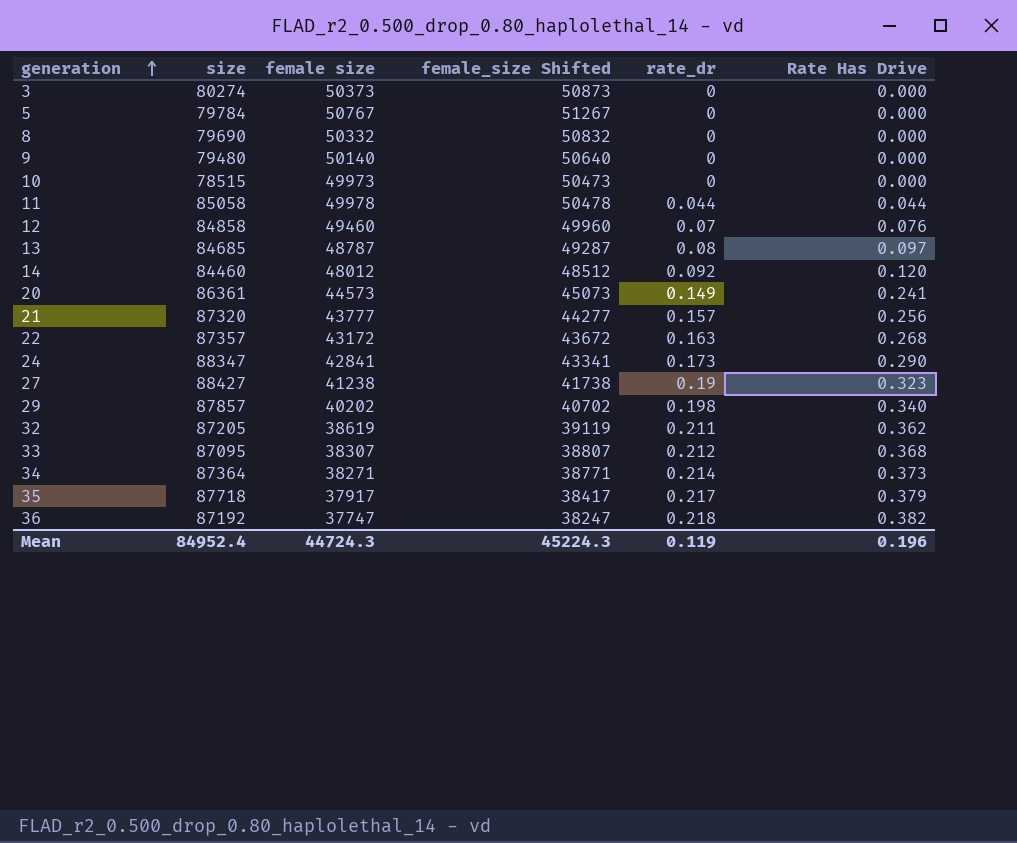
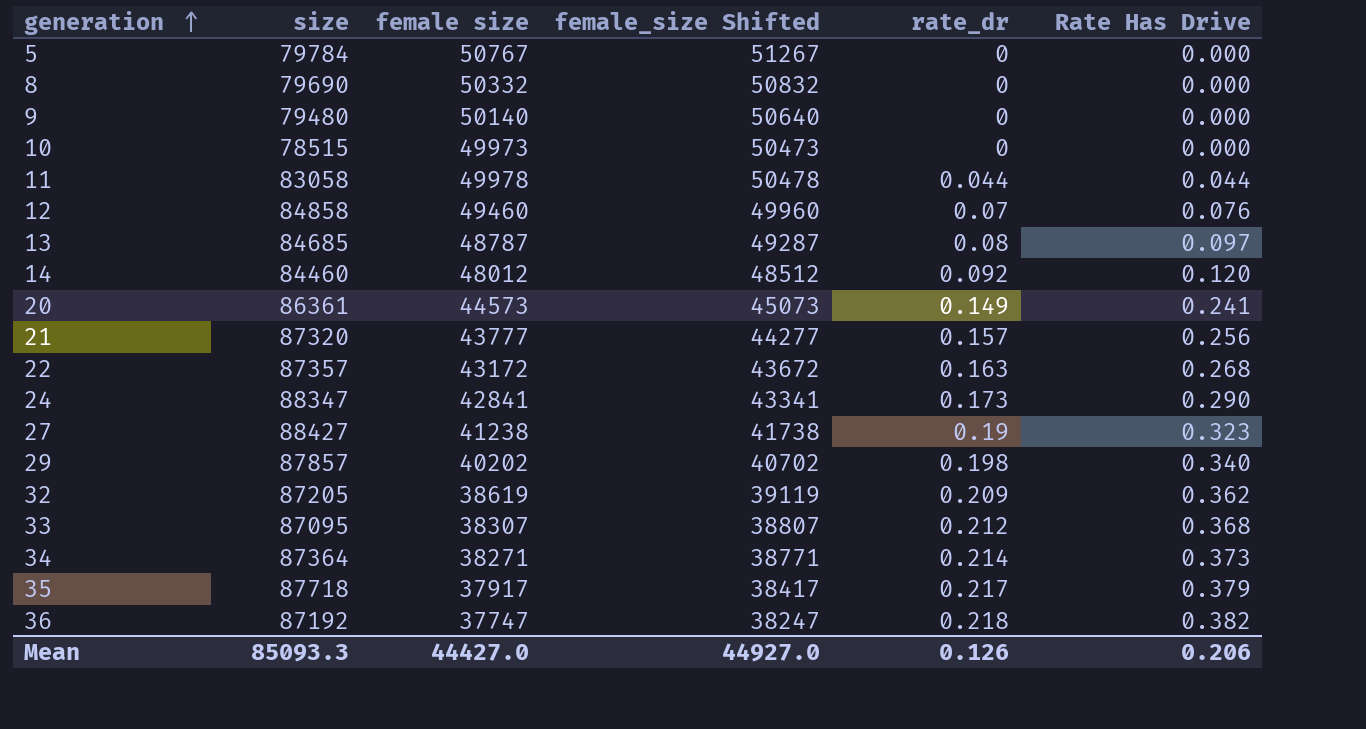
row 3: 80274 | 50373 | 50873 | 0 | 0.000 -> none
11 | size: 85058 -> 83058
32 | rate_dr: 0.211 -> 0.209
Mean | size: 84952.4 -> 85093.3
Mean | female size: 44724.3 -> 44427.0
Mean | female_size Shifted: 45224.3 -> 44927.0
Mean | rate_dr: 0.119 -> 0.126
Mean | Rate Has Drive: 0.196 -> 0.206

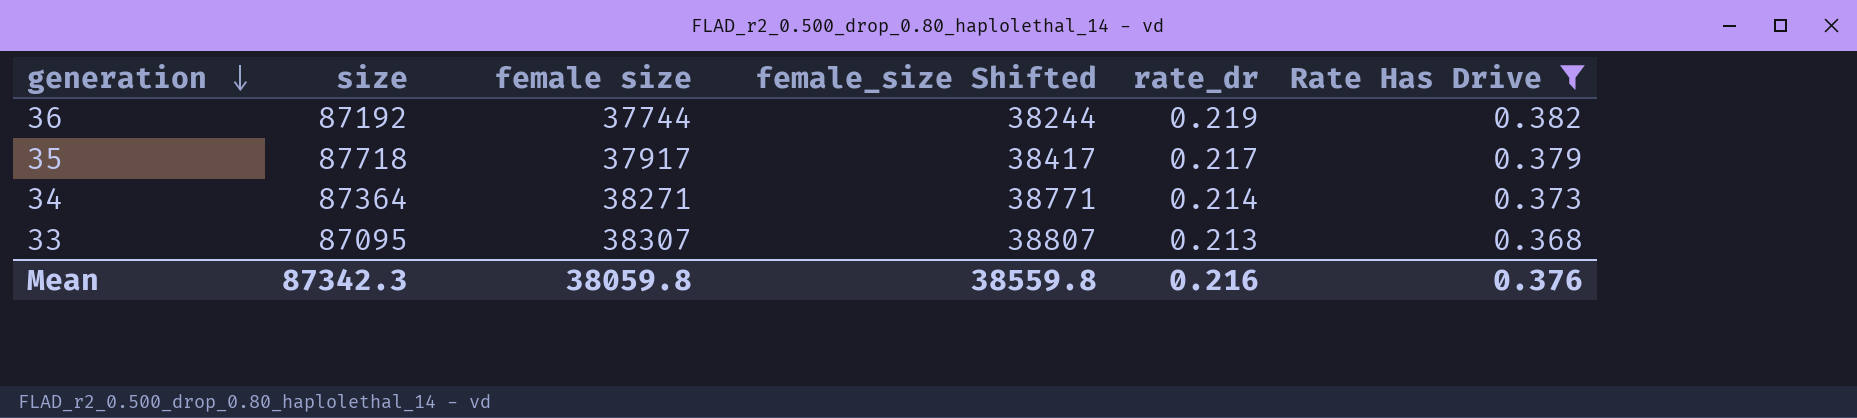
filter: none -> Rate Has Drive >= 0.368
row order: generation ascending -> generation descending
36 | female size: 37747 -> 37744
36 | female_size Shifted: 38247 -> 38244
36 | rate_dr: 0.218 -> 0.219
33 | rate_dr: 0.212 -> 0.213
Mean | size: 85093.3 -> 87342.3
Mean | female size: 44427.0 -> 38059.8
Mean | female_size Shifted: 44927.0 -> 38559.8
Mean | rate_dr: 0.126 -> 0.216
Mean | Rate Has Drive: 0.206 -> 0.376

